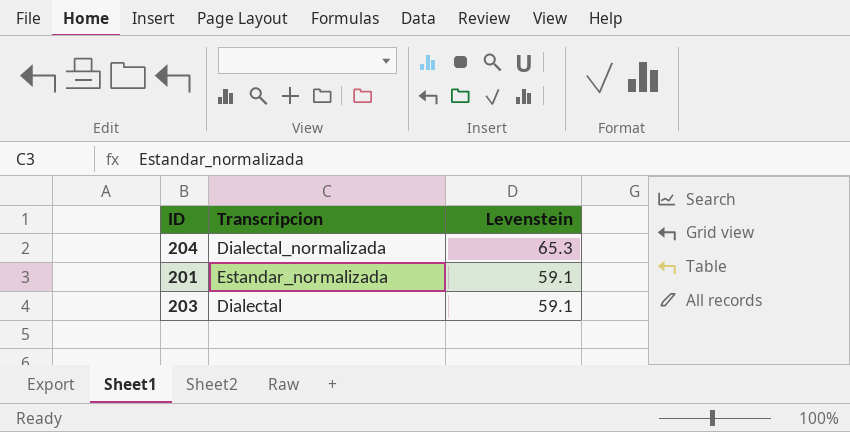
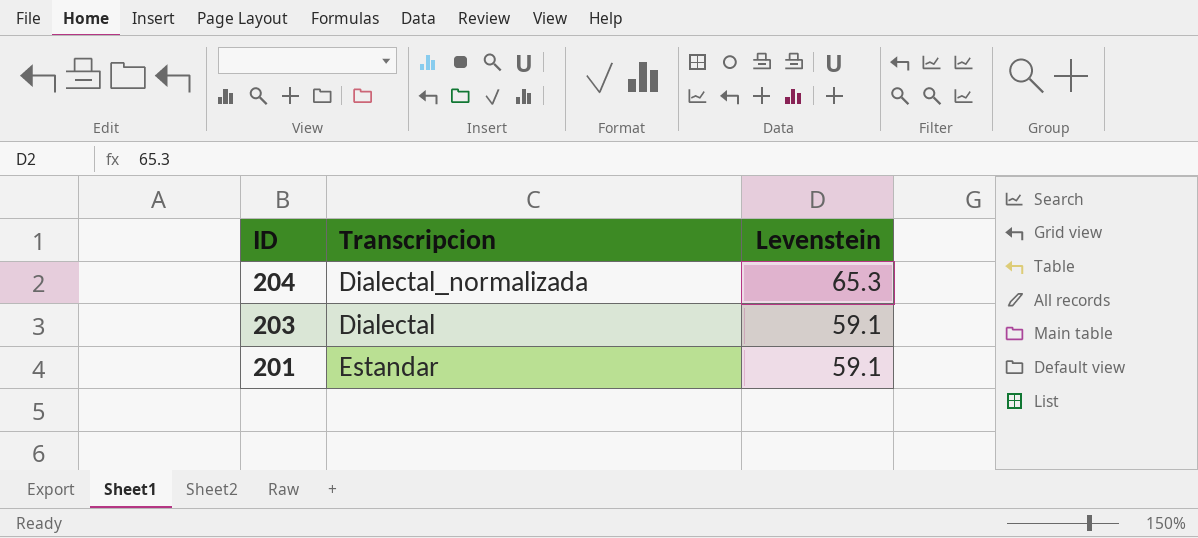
row order: Levenstein descending -> ID descending
201 | Transcripcion: Estandar_normalizada -> Estandar

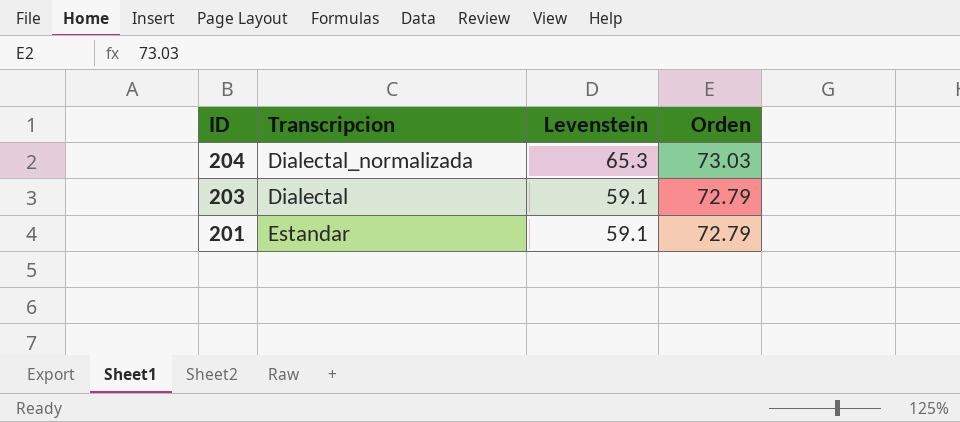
column Orden | position: none -> 4

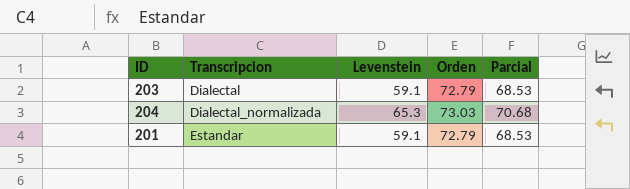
row order: ID descending -> Transcripcion ascending
column Parcial | position: none -> 5

